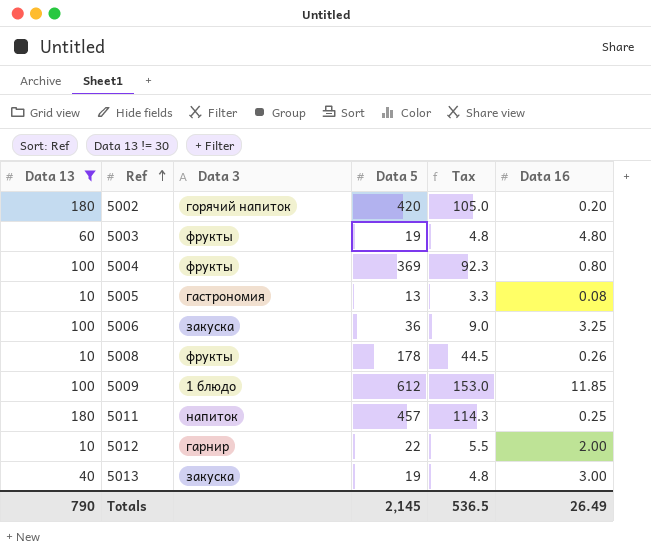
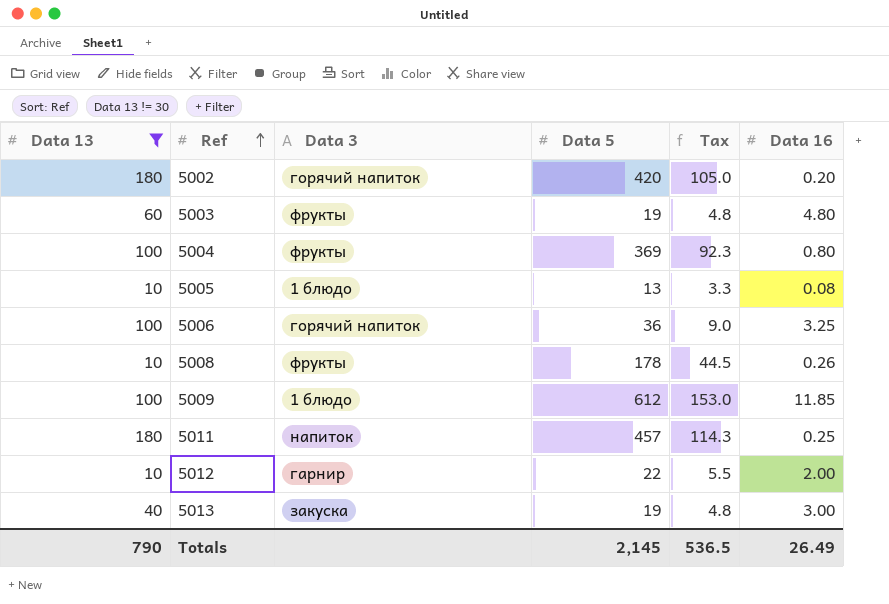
5005 | Data 3: гастрономия -> 1 блюдо
5006 | Data 3: закуска -> горячий напиток

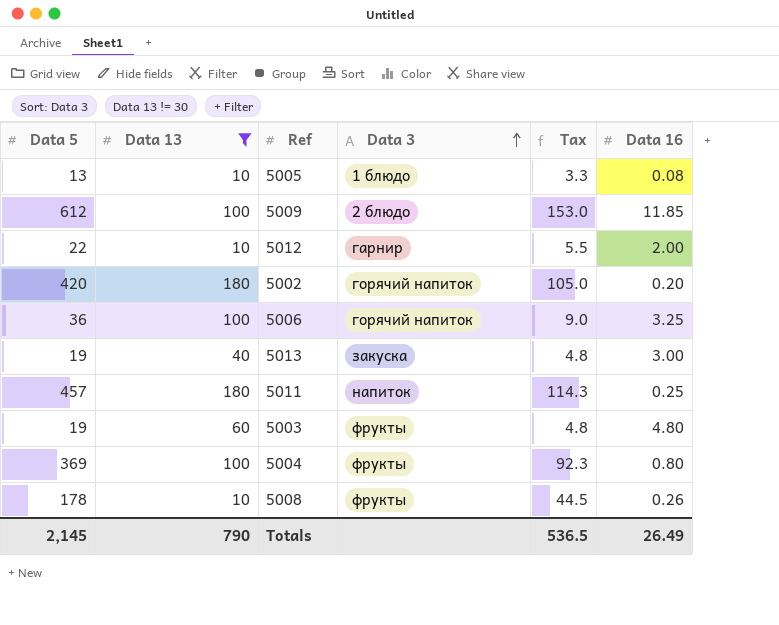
row order: Ref ascending -> Data 3 ascending
column Data 5 | position: 4 -> 1
5009 | Data 3: 1 блюдо -> 2 блюдо

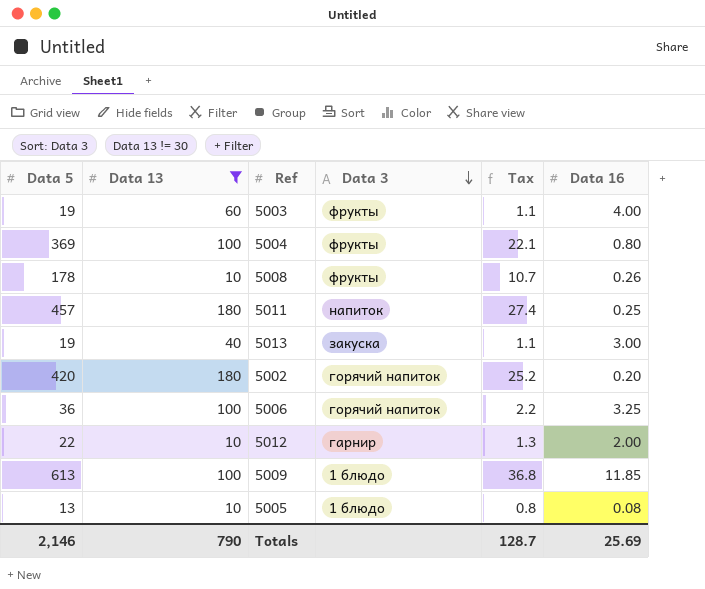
row order: Data 3 ascending -> Data 3 descending
column Tax | formula: [Data 5] * 0.25 -> [Data 5] * 0.06
5003 | Data 16: 4.80 -> 4.00
5009 | Data 5: 612 -> 613
5009 | Data 3: 2 блюдо -> 1 блюдо
Totals | Data 5: 2,145 -> 2,146
Totals | Tax: 536.5 -> 128.7
Totals | Data 16: 26.49 -> 25.69

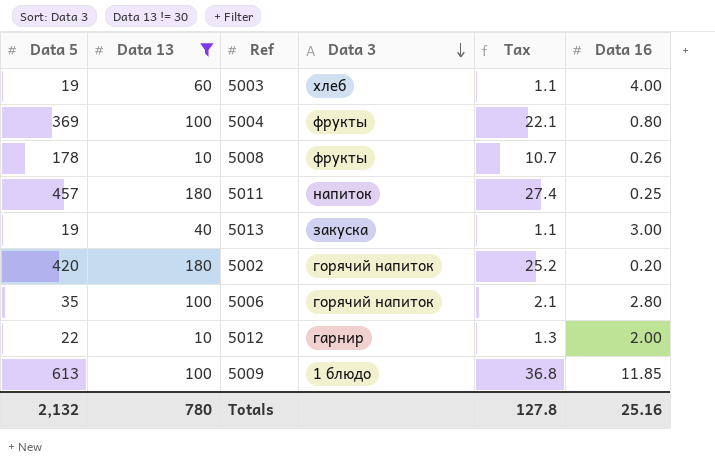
row 5005: 13 | 10 | 1 блюдо | 0.8 | 0.08 -> none
5003 | Data 3: фрукты -> хлеб
5006 | Data 5: 36 -> 35
5006 | Tax: 2.2 -> 2.1
5006 | Data 16: 3.25 -> 2.80
Totals | Data 5: 2,146 -> 2,132
Totals | Data 13: 790 -> 780
Totals | Tax: 128.7 -> 127.8
Totals | Data 16: 25.69 -> 25.16

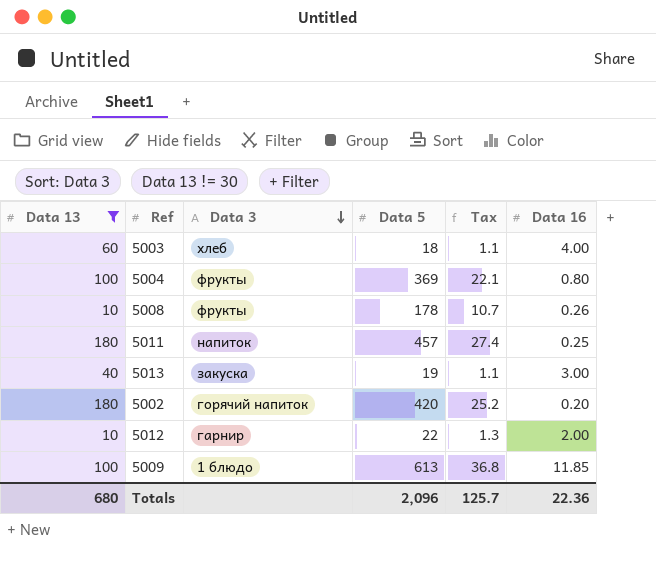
column Data 5 | position: 1 -> 4
row 5006: 35 | 100 | горячий напиток | 2.1 | 2.80 -> none
5003 | Data 5: 19 -> 18
Totals | Data 13: 780 -> 680
Totals | Data 5: 2,132 -> 2,096
Totals | Tax: 127.8 -> 125.7
Totals | Data 16: 25.16 -> 22.36

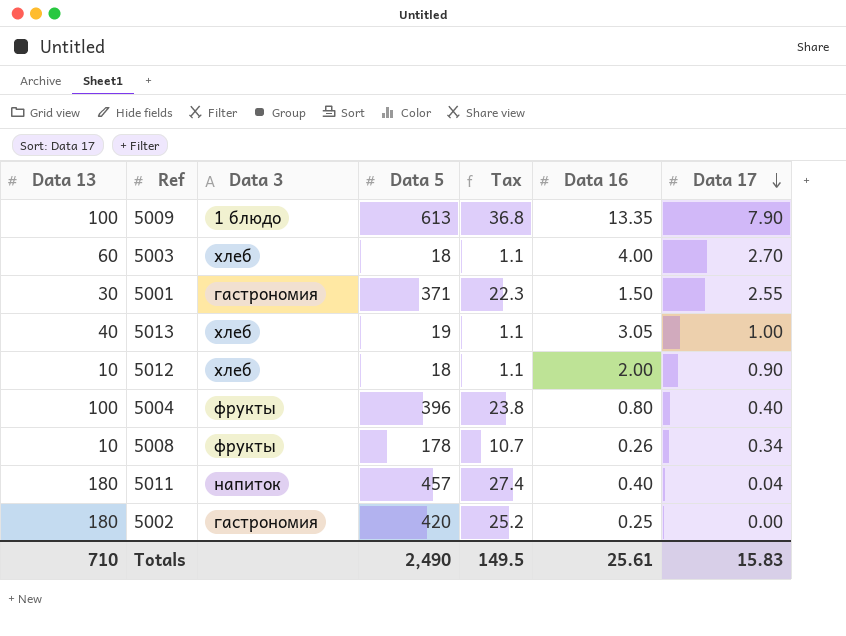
filter: Data 13 != 30 -> none
row order: Data 3 descending -> Data 17 descending
column Data 17 | position: none -> 7
5009 | Data 16: 11.85 -> 13.35
5013 | Data 3: закуска -> хлеб
5013 | Data 16: 3.00 -> 3.05
5012 | Data 3: гарнир -> хлеб
5012 | Data 5: 22 -> 18
5012 | Tax: 1.3 -> 1.1
5004 | Data 5: 369 -> 396
5004 | Tax: 22.1 -> 23.8
5011 | Data 16: 0.25 -> 0.40
5002 | Data 3: горячий напиток -> гастрономия
5002 | Data 16: 0.20 -> 0.25
Totals | Data 13: 680 -> 710
Totals | Data 5: 2,096 -> 2,490
Totals | Tax: 125.7 -> 149.5
Totals | Data 16: 22.36 -> 25.61

